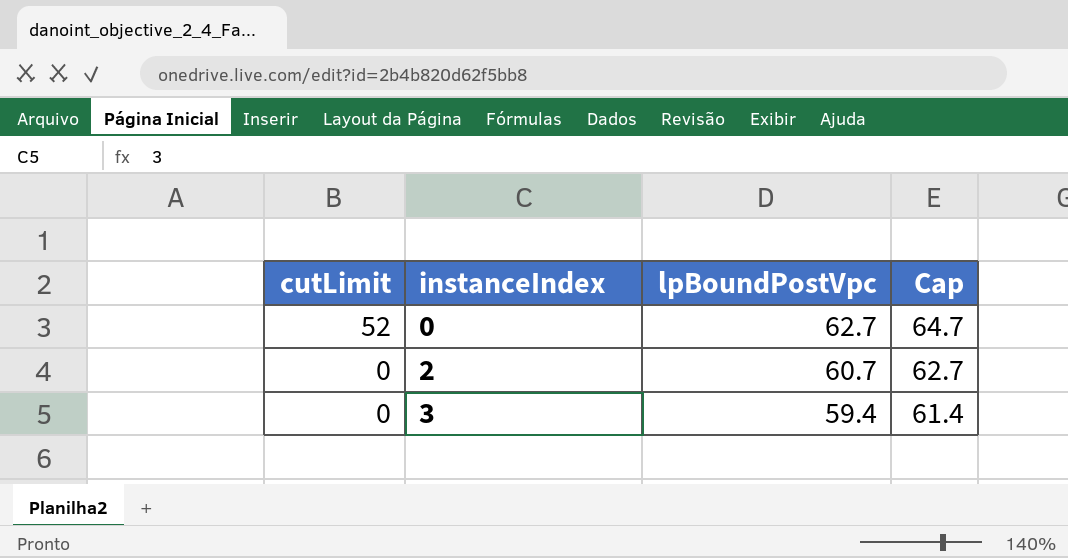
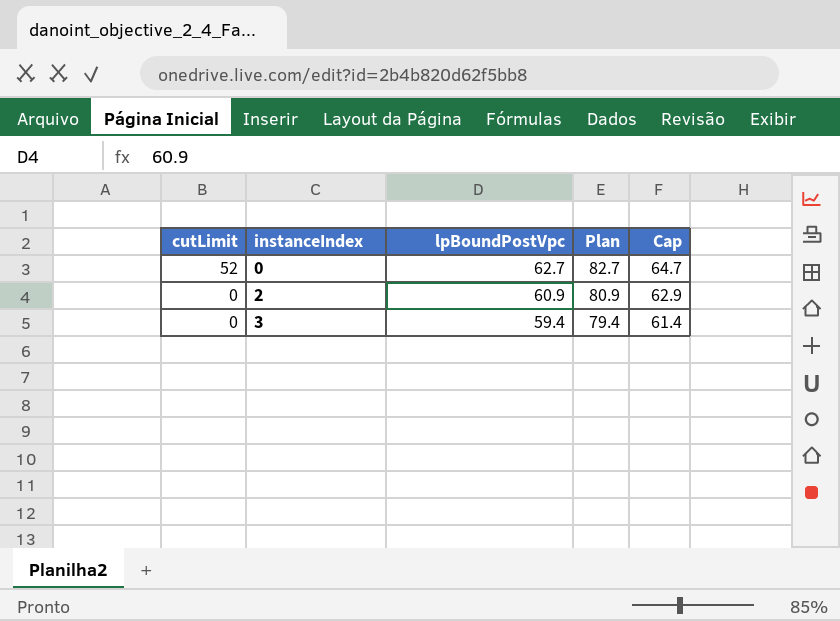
column Plan | formula: none -> [lpBoundPostVpc] + 20
2 | lpBoundPostVpc: 60.7 -> 60.9
2 | Cap: 62.7 -> 62.9

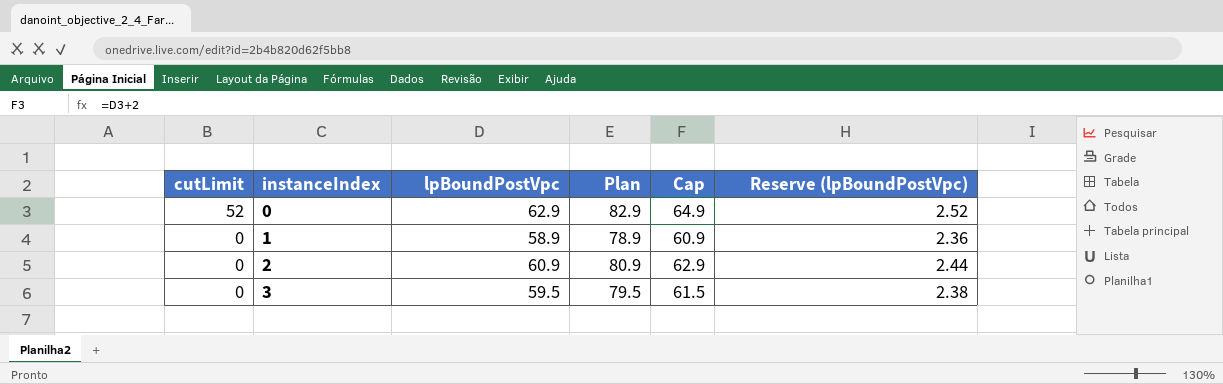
column Reserve (lpBoundPostVpc) | formula: none -> [lpBoundPostVpc] * 0.04
0 | lpBoundPostVpc: 62.7 -> 62.9
0 | Plan: 82.7 -> 82.9
0 | Cap: 64.7 -> 64.9
row 1: none -> 0 | 58.9 | 78.9 | 60.9 | 2.36
3 | lpBoundPostVpc: 59.4 -> 59.5
3 | Plan: 79.4 -> 79.5
3 | Cap: 61.4 -> 61.5

